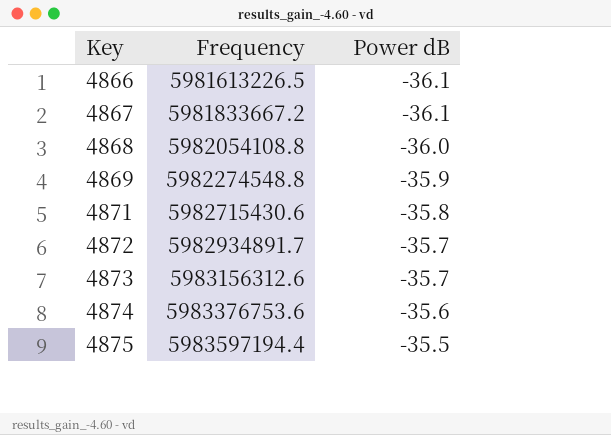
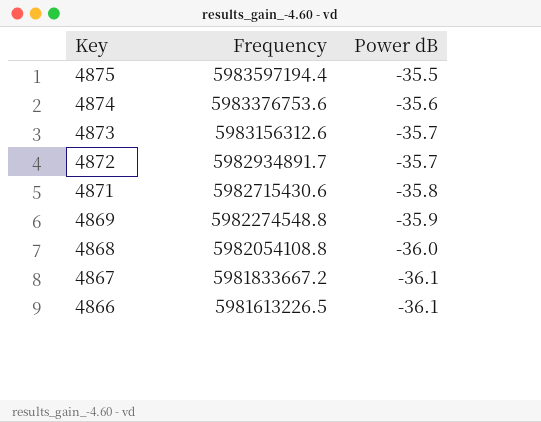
row order: Key ascending -> Key descending

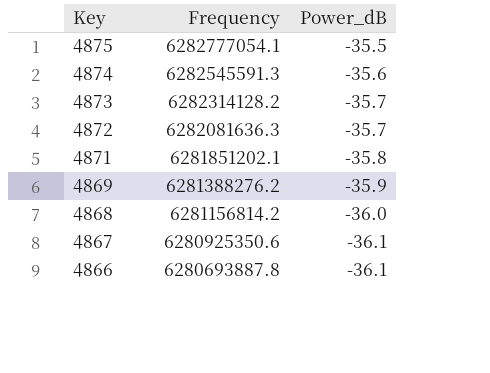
column name: Power dB -> Power_dB
4875 | Frequency: 5983597194.4 -> 6282777054.1
4874 | Frequency: 5983376753.6 -> 6282545591.3
4873 | Frequency: 5983156312.6 -> 6282314128.2
4872 | Frequency: 5982934891.7 -> 6282081636.3
4871 | Frequency: 5982715430.6 -> 6281851202.1
4869 | Frequency: 5982274548.8 -> 6281388276.2
4868 | Frequency: 5982054108.8 -> 6281156814.2
4867 | Frequency: 5981833667.2 -> 6280925350.6
4866 | Frequency: 5981613226.5 -> 6280693887.8

